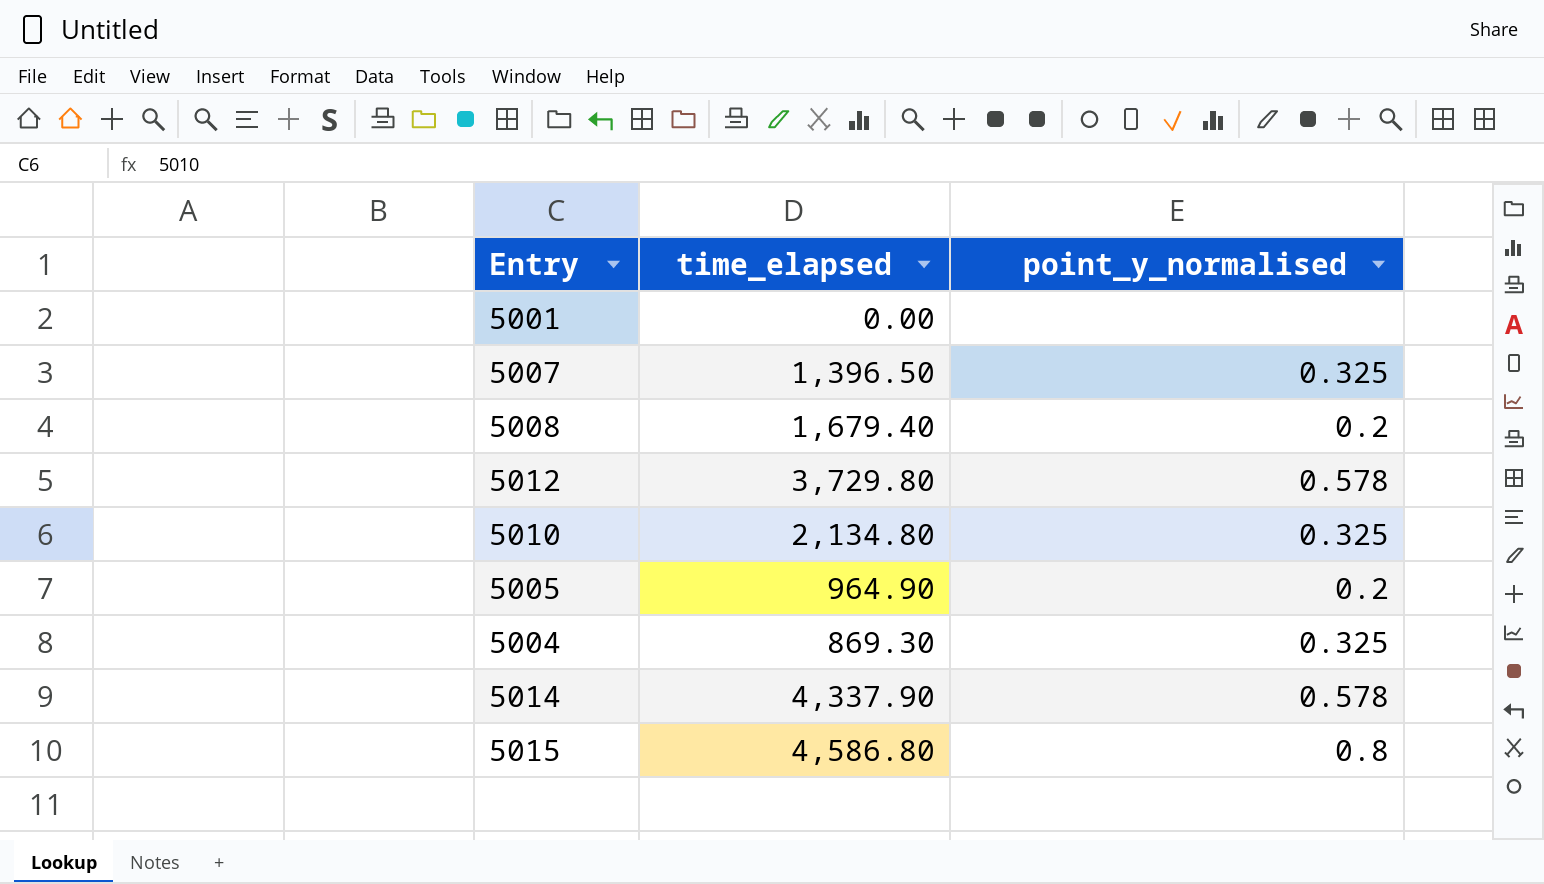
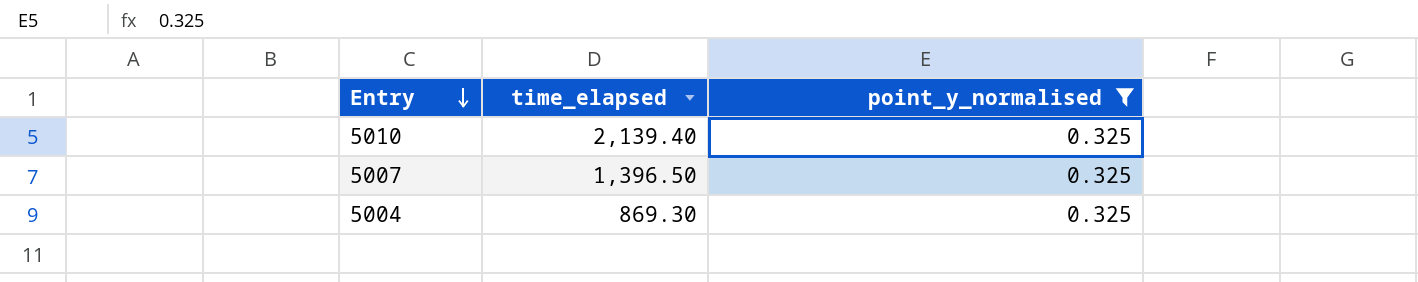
filter: none -> point_y_normalised = 0.325
row order: none -> Entry descending
5010 | time_elapsed: 2,134.80 -> 2,139.40

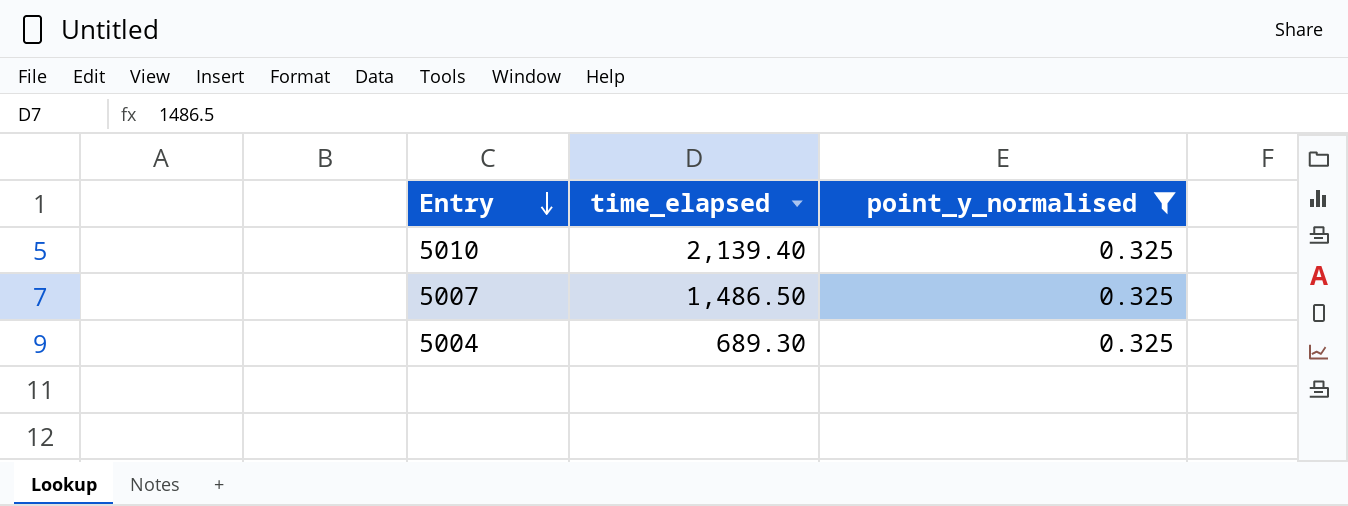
5007 | time_elapsed: 1,396.50 -> 1,486.50
5004 | time_elapsed: 869.30 -> 689.30

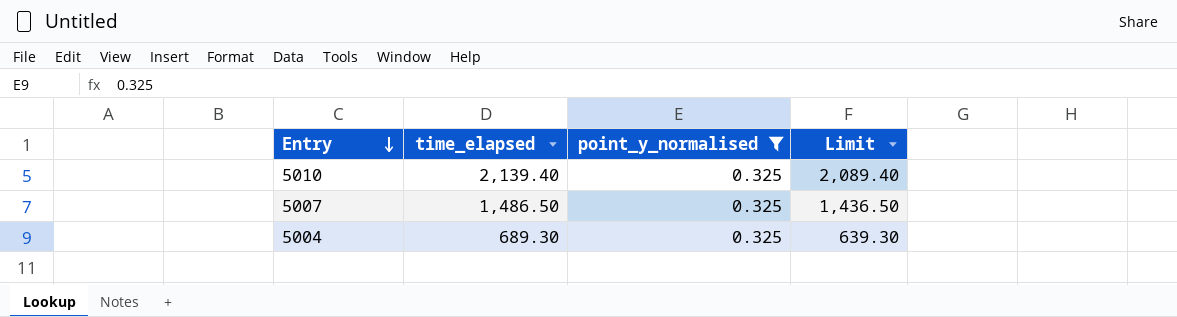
column Limit | formula: none -> [time_elapsed] - 50

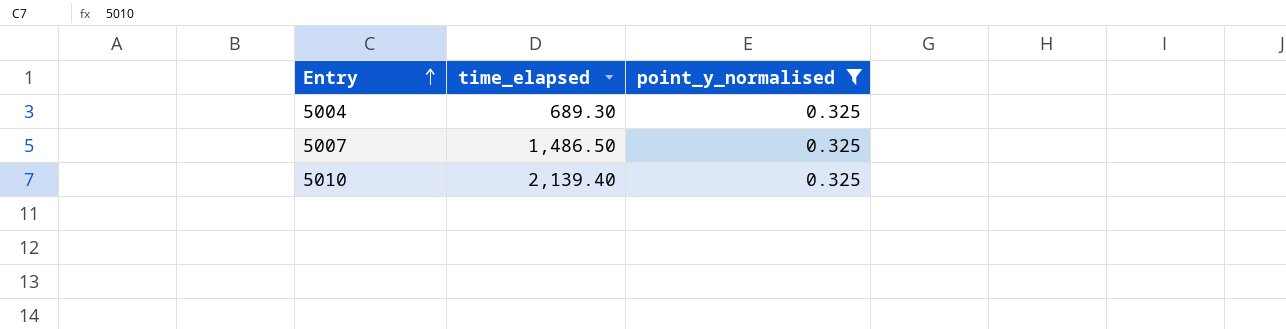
row order: Entry descending -> Entry ascending
column Limit | formula: [time_elapsed] - 50 -> none

